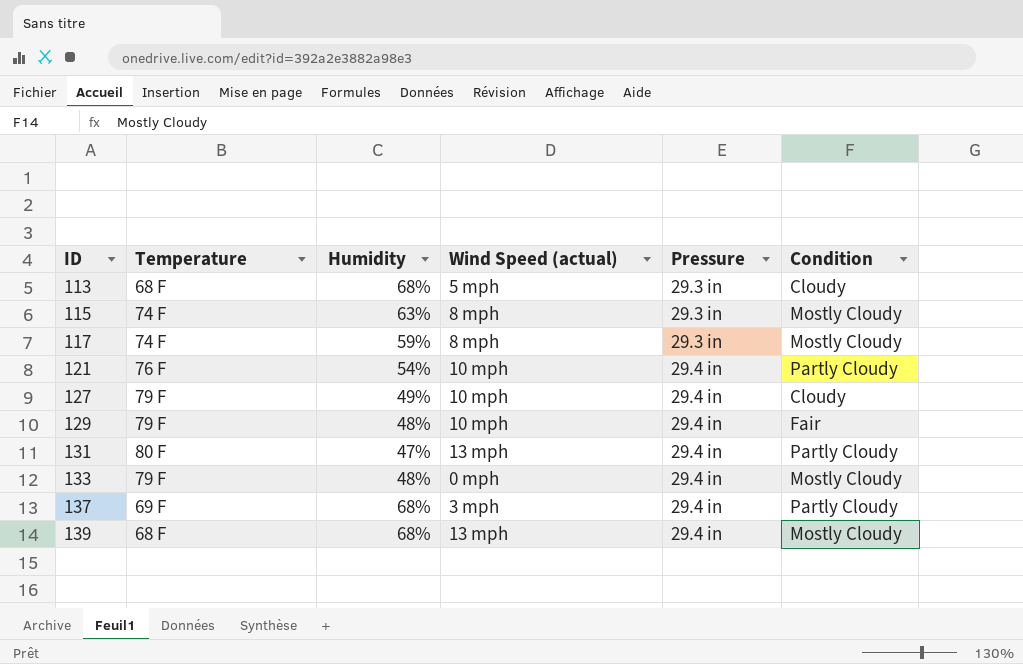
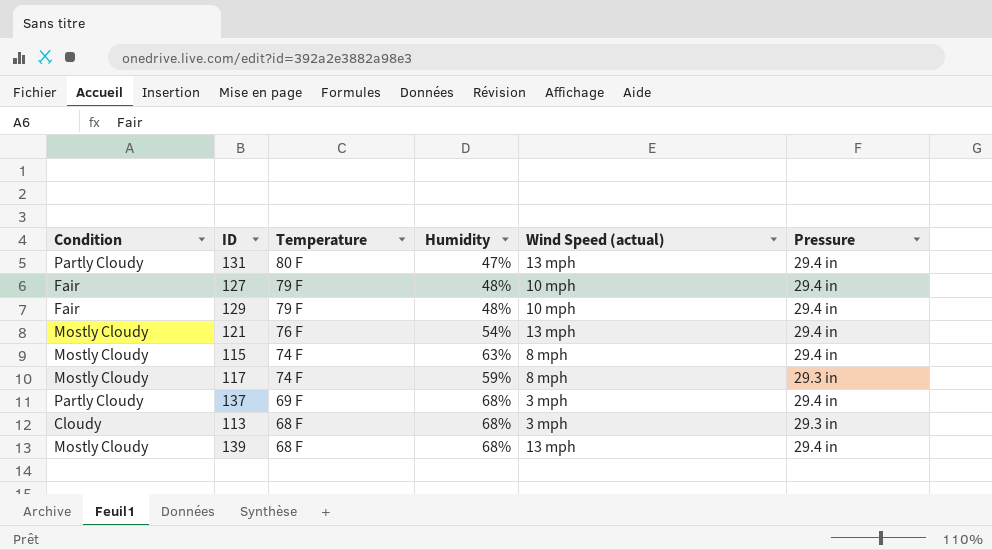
row order: ID ascending -> Temperature descending
column Condition | position: 6 -> 1
row 133: 79 F | 48% | 0 mph | 29.4 in | Mostly Cloudy -> none
127 | Condition: Cloudy -> Fair
127 | Humidity: 49% -> 48%
121 | Condition: Partly Cloudy -> Mostly Cloudy
121 | Wind Speed (actual): 10 mph -> 13 mph
115 | Pressure: 29.3 in -> 29.4 in
113 | Wind Speed (actual): 5 mph -> 3 mph

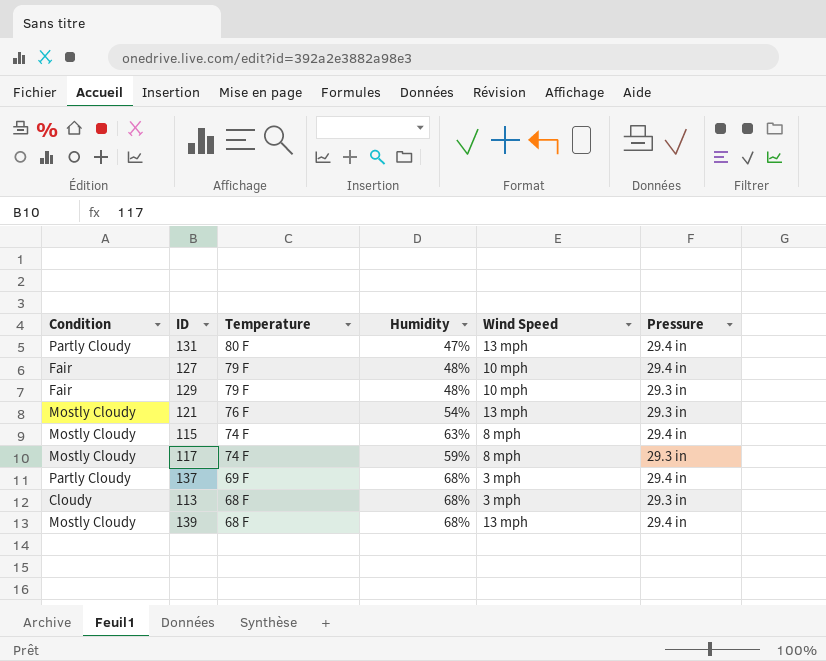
column name: Wind Speed (actual) -> Wind Speed
129 | Pressure: 29.4 in -> 29.3 in
121 | Pressure: 29.4 in -> 29.3 in

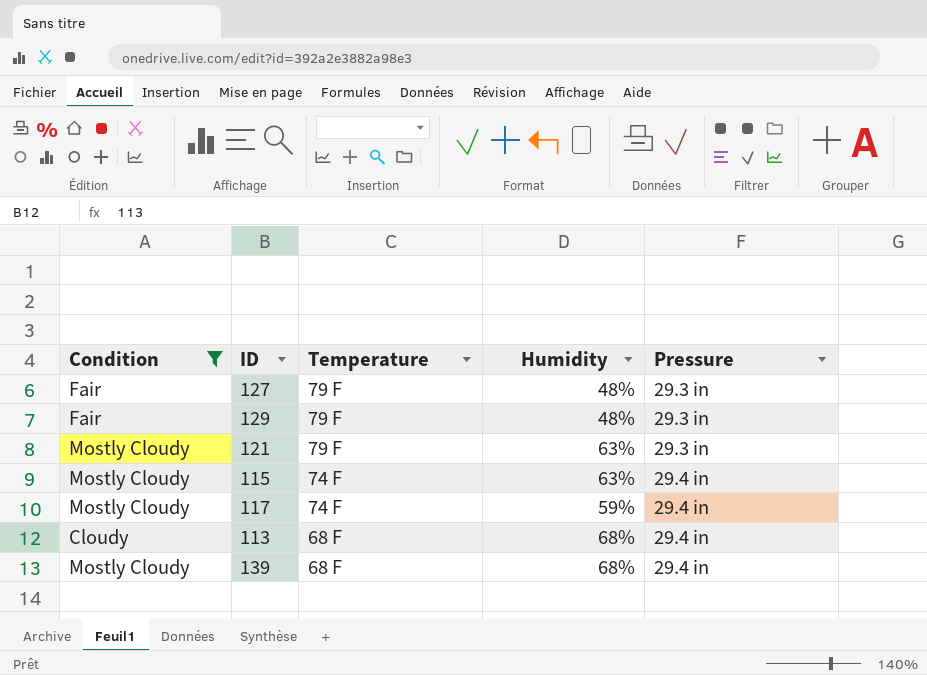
filter: none -> Condition != Partly Cloudy
column Wind Speed | position: 5 -> none
127 | Pressure: 29.4 in -> 29.3 in
121 | Temperature: 76 F -> 79 F
121 | Humidity: 54% -> 63%
117 | Pressure: 29.3 in -> 29.4 in
113 | Pressure: 29.3 in -> 29.4 in

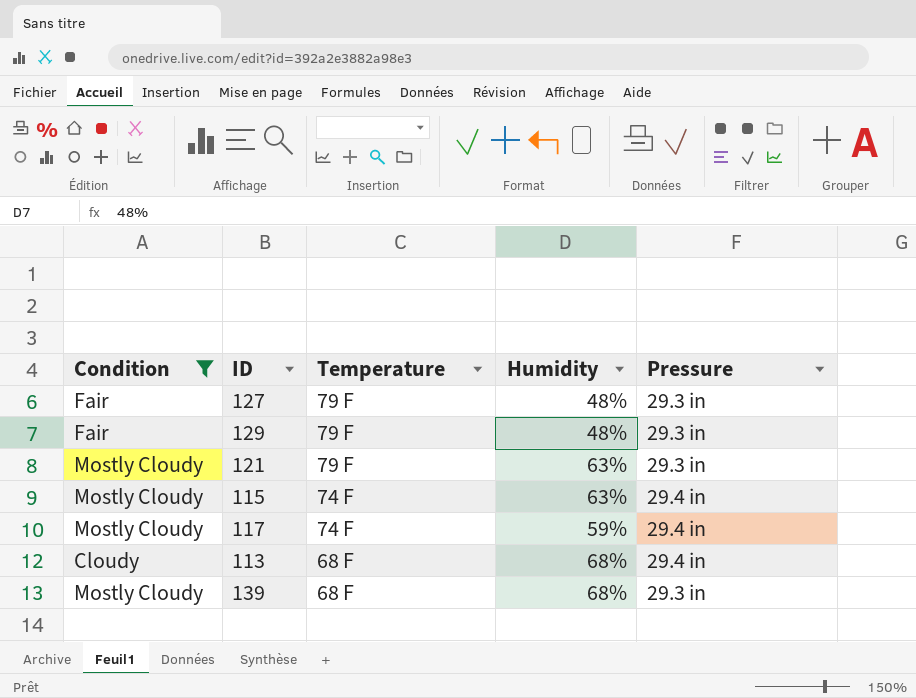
139 | Pressure: 29.4 in -> 29.3 in

